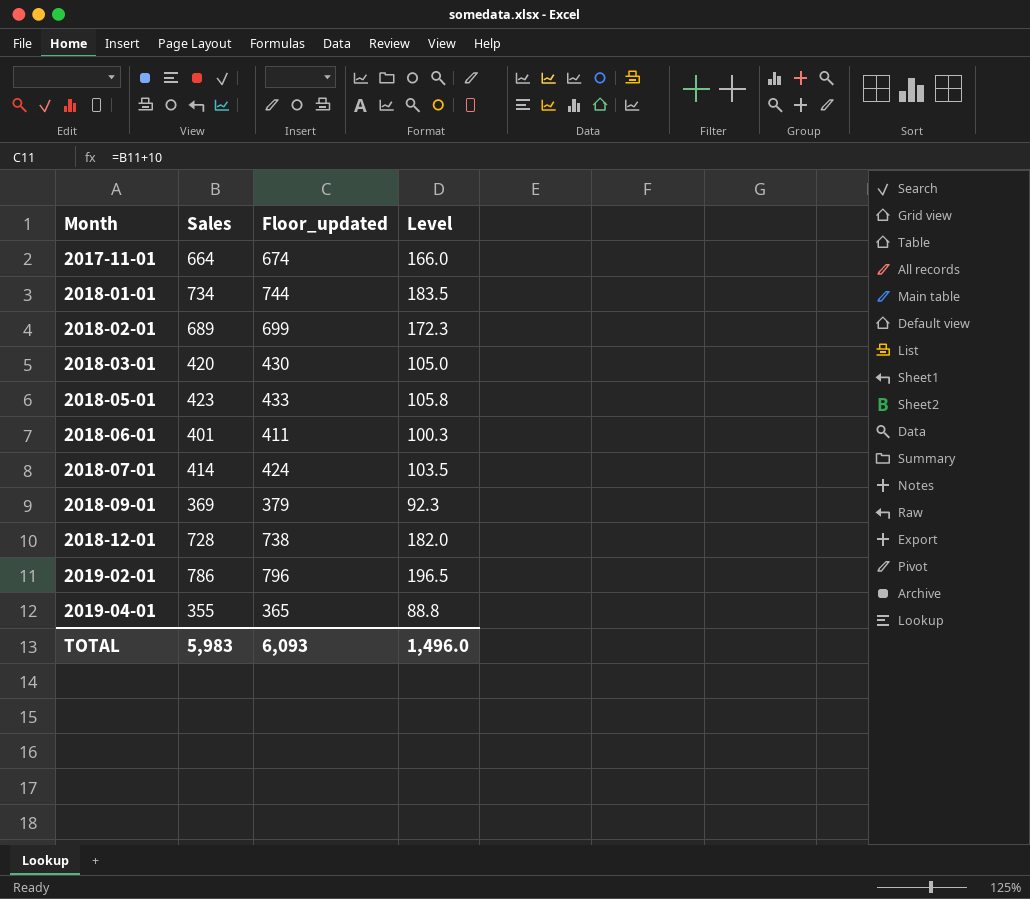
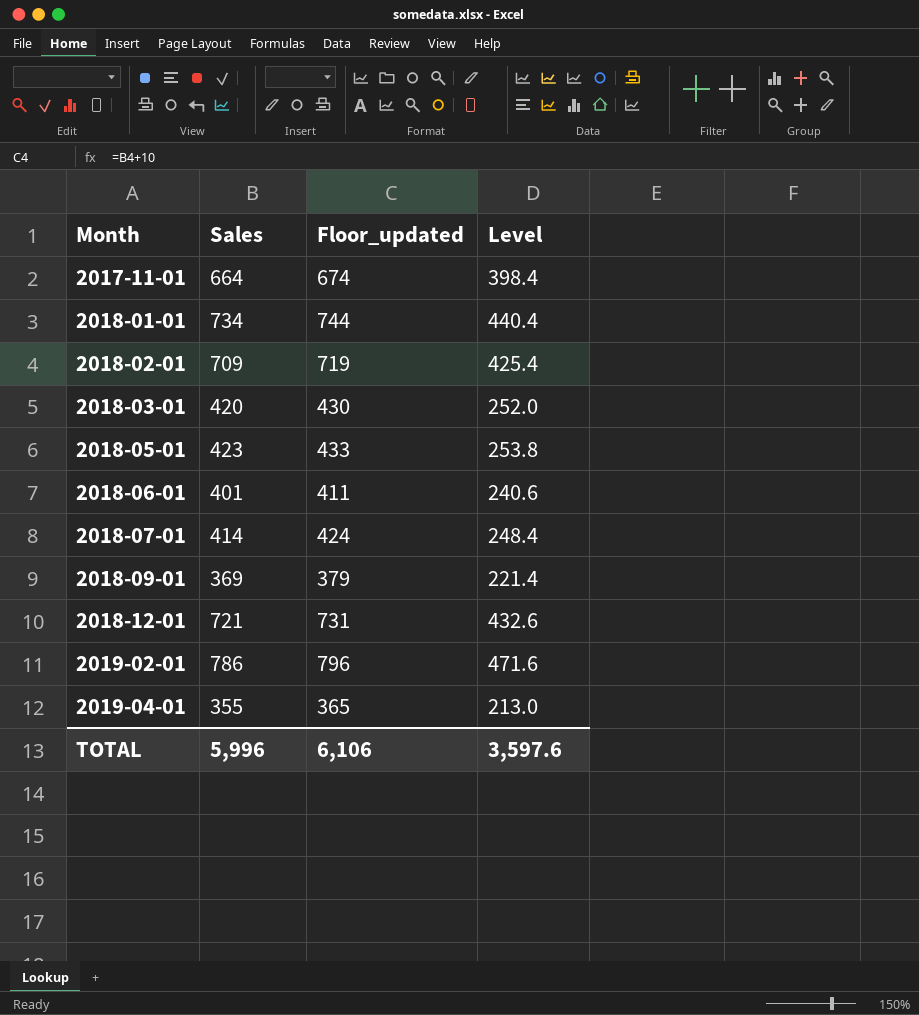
column Level | formula: [Sales] * 0.25 -> [Sales] * 0.6
2018-02-01 | Sales: 689 -> 709
2018-02-01 | Floor_updated: 699 -> 719
2018-12-01 | Sales: 728 -> 721
2018-12-01 | Floor_updated: 738 -> 731
TOTAL | Sales: 5,983 -> 5,996
TOTAL | Floor_updated: 6,093 -> 6,106
TOTAL | Level: 1,496.0 -> 3,597.6

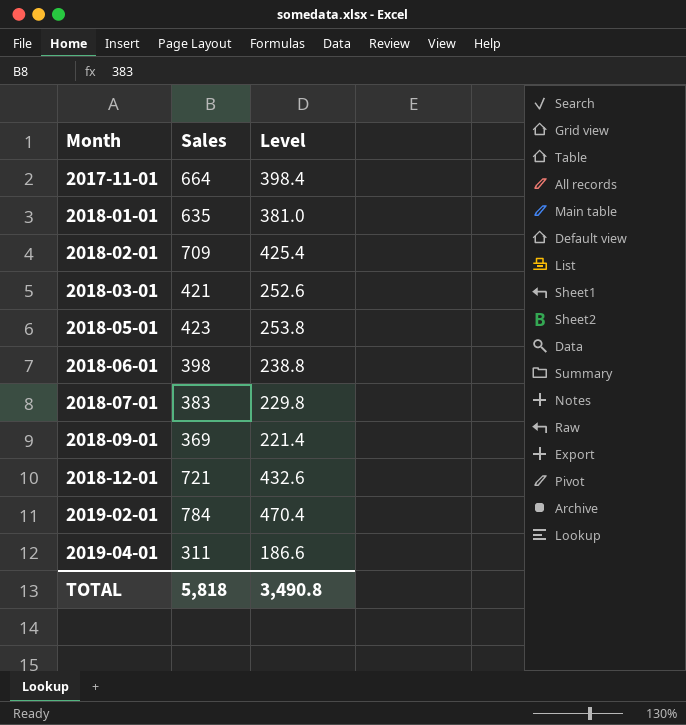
column Floor_updated | formula: [Sales] + 10 -> none
2018-01-01 | Sales: 734 -> 635
2018-01-01 | Level: 440.4 -> 381.0
2018-03-01 | Sales: 420 -> 421
2018-03-01 | Level: 252.0 -> 252.6
2018-06-01 | Sales: 401 -> 398
2018-06-01 | Level: 240.6 -> 238.8
2018-07-01 | Sales: 414 -> 383
2018-07-01 | Level: 248.4 -> 229.8
2019-02-01 | Sales: 786 -> 784
2019-02-01 | Level: 471.6 -> 470.4
2019-04-01 | Sales: 355 -> 311
2019-04-01 | Level: 213.0 -> 186.6
TOTAL | Sales: 5,996 -> 5,818
TOTAL | Level: 3,597.6 -> 3,490.8

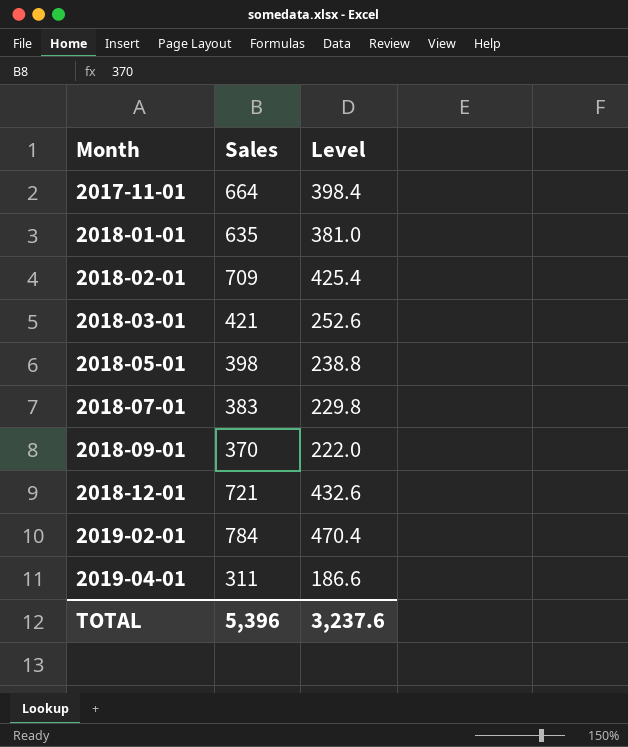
row 2018-06-01: 398 | 238.8 -> none
2018-05-01 | Sales: 423 -> 398
2018-05-01 | Level: 253.8 -> 238.8
2018-09-01 | Sales: 369 -> 370
2018-09-01 | Level: 221.4 -> 222.0
TOTAL | Sales: 5,818 -> 5,396
TOTAL | Level: 3,490.8 -> 3,237.6

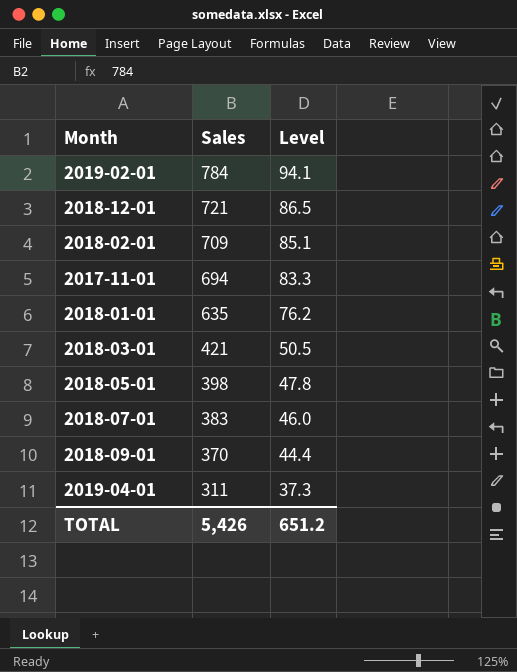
row order: Month ascending -> Sales descending
column Level | formula: [Sales] * 0.6 -> [Sales] * 0.12
2017-11-01 | Sales: 664 -> 694
TOTAL | Sales: 5,396 -> 5,426
TOTAL | Level: 3,237.6 -> 651.2

